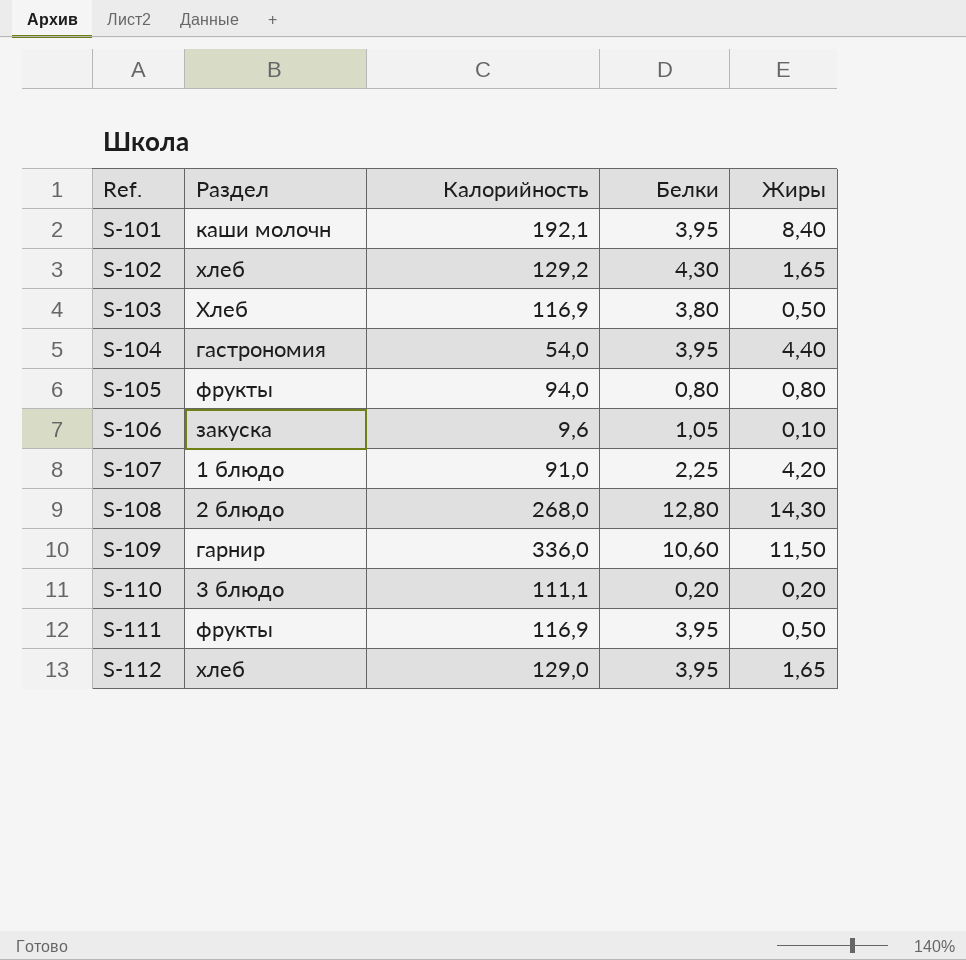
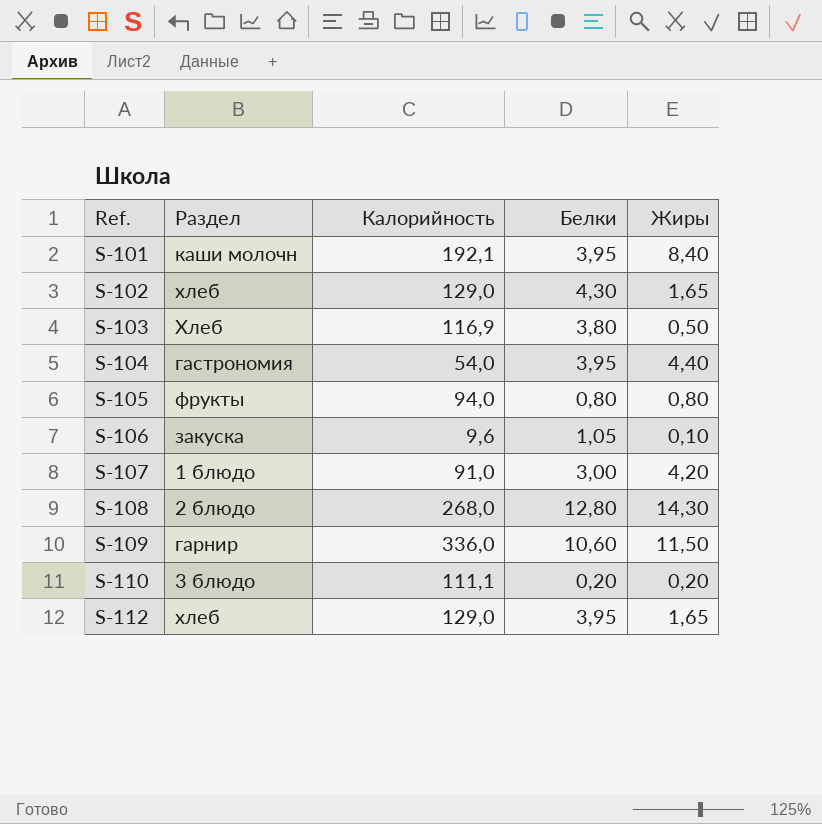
row S-111: фрукты | 116,9 | 3,95 | 0,50 -> none
S-102 | Калорийность: 129,2 -> 129,0
S-107 | Белки: 2,25 -> 3,00

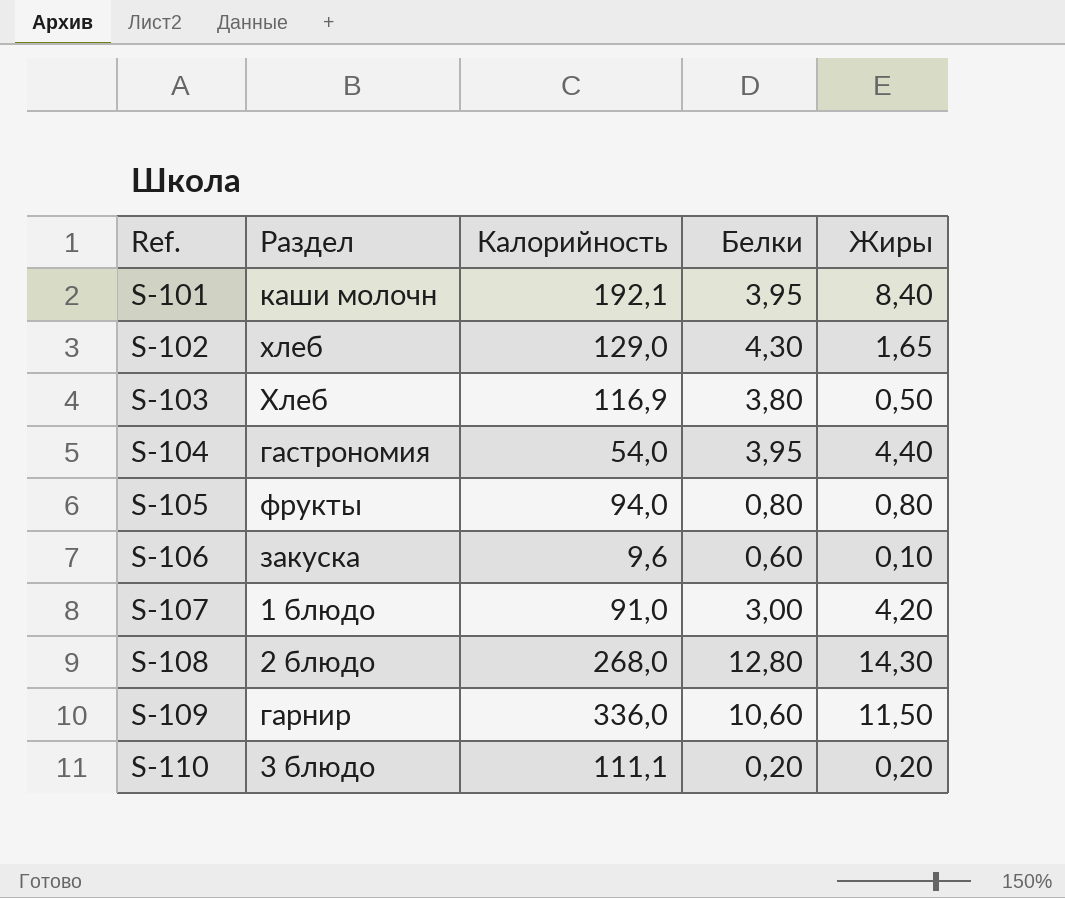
row S-112: хлеб | 129,0 | 3,95 | 1,65 -> none
S-106 | Белки: 1,05 -> 0,60

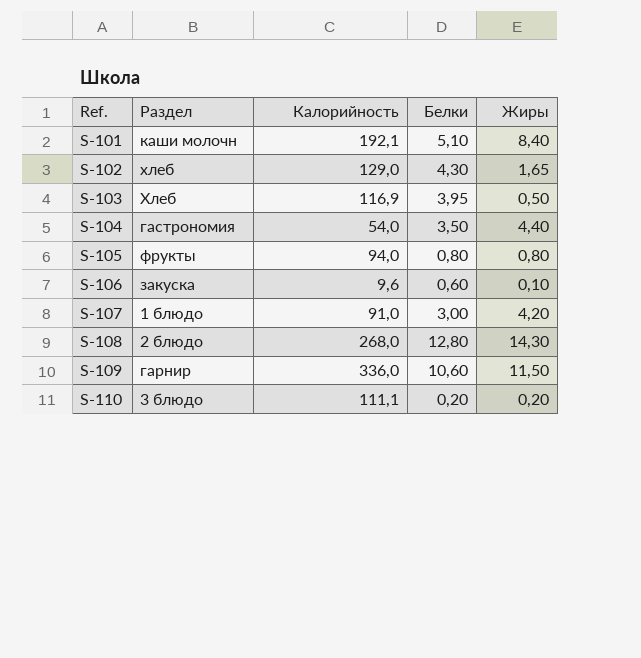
S-101 | Белки: 3,95 -> 5,10
S-103 | Белки: 3,80 -> 3,95
S-104 | Белки: 3,95 -> 3,50

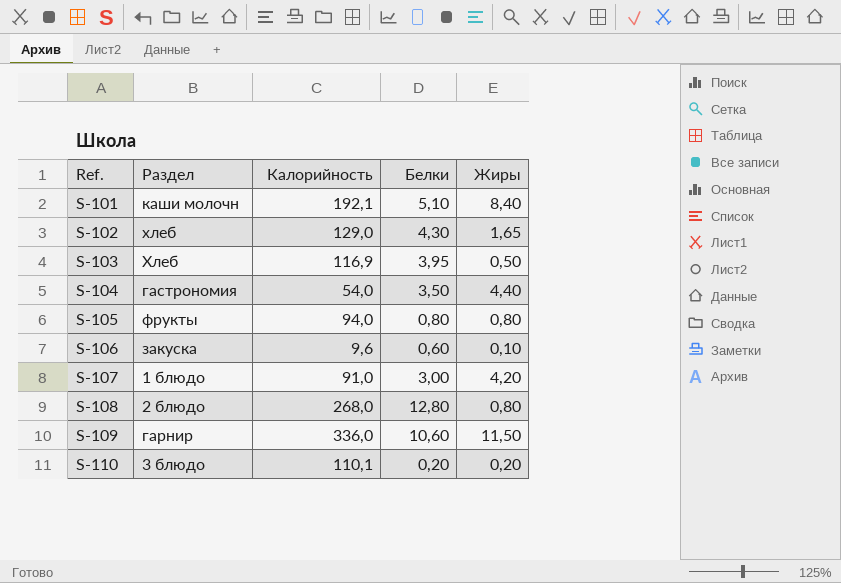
S-108 | Жиры: 14,30 -> 0,80
S-110 | Калорийность: 111,1 -> 110,1

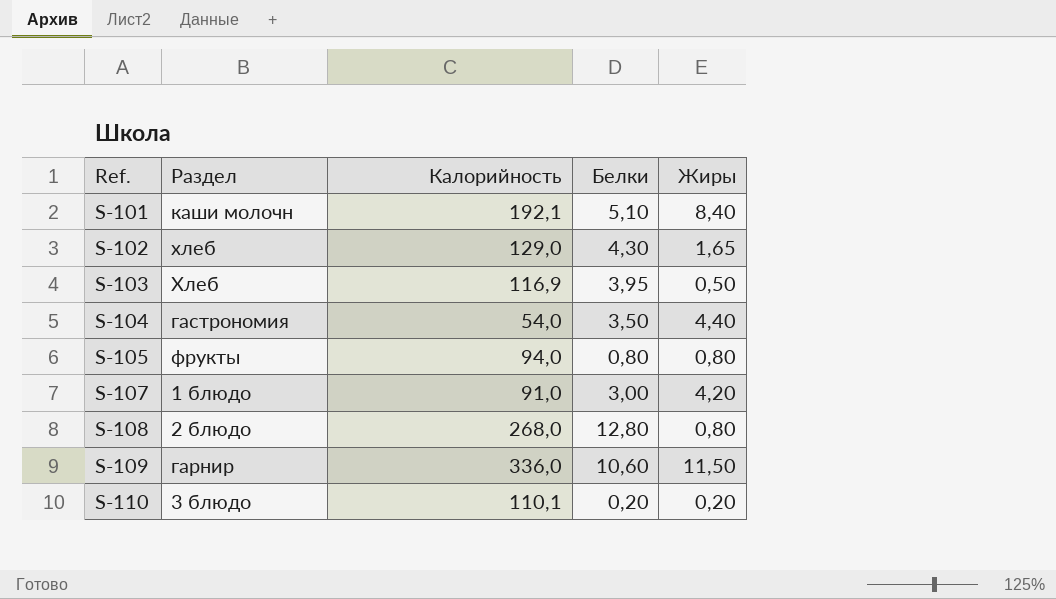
row S-106: закуска | 9,6 | 0,60 | 0,10 -> none

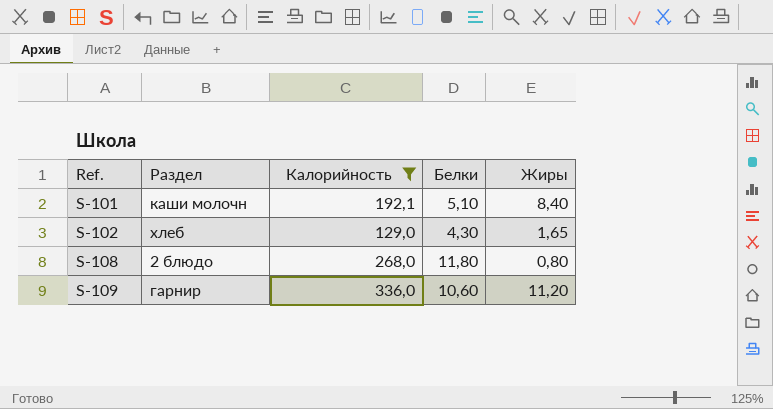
filter: none -> Калорийность >= 129,0
S-108 | Белки: 12,80 -> 11,80
S-109 | Жиры: 11,50 -> 11,20

